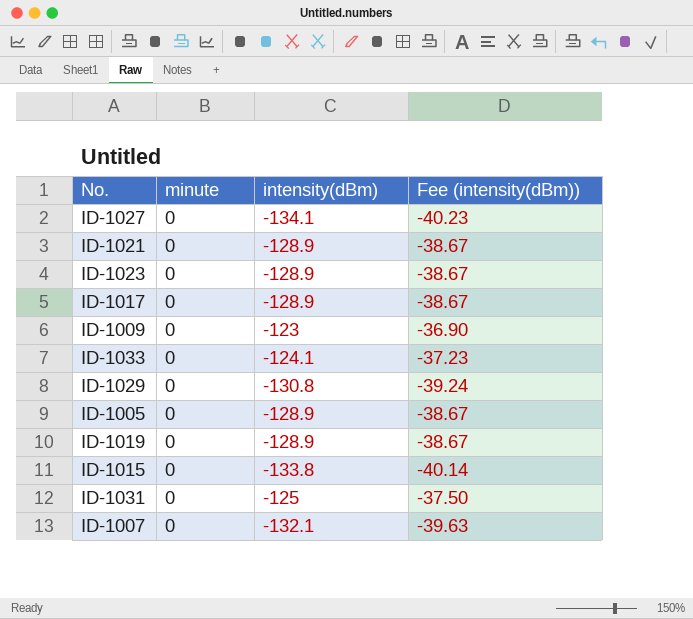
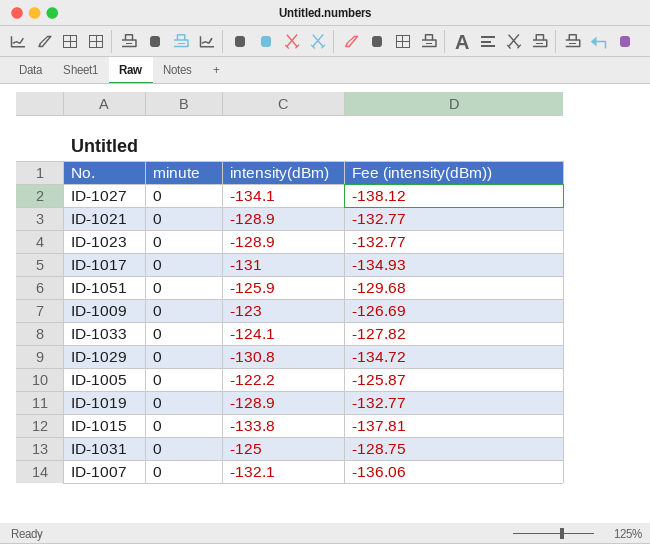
column Fee (intensity(dBm)) | formula: [intensity(dBm)] * 0.3 -> [intensity(dBm)] * 1.03
ID-1017 | intensity(dBm): -128.9 -> -131
row ID-1051: none -> 0 | -125.9 | -129.68
ID-1005 | intensity(dBm): -128.9 -> -122.2

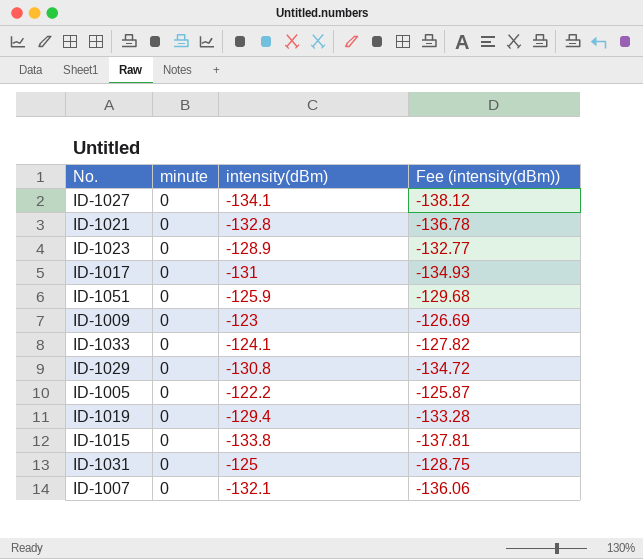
ID-1021 | intensity(dBm): -128.9 -> -132.8
ID-1021 | Fee (intensity(dBm)): -132.77 -> -136.78
ID-1019 | intensity(dBm): -128.9 -> -129.4
ID-1019 | Fee (intensity(dBm)): -132.77 -> -133.28

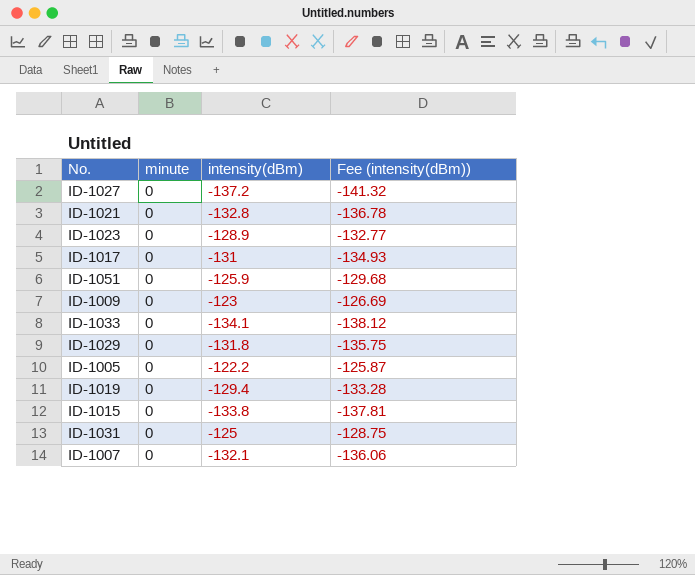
ID-1027 | intensity(dBm): -134.1 -> -137.2
ID-1027 | Fee (intensity(dBm)): -138.12 -> -141.32
ID-1033 | intensity(dBm): -124.1 -> -134.1
ID-1033 | Fee (intensity(dBm)): -127.82 -> -138.12
ID-1029 | intensity(dBm): -130.8 -> -131.8
ID-1029 | Fee (intensity(dBm)): -134.72 -> -135.75

